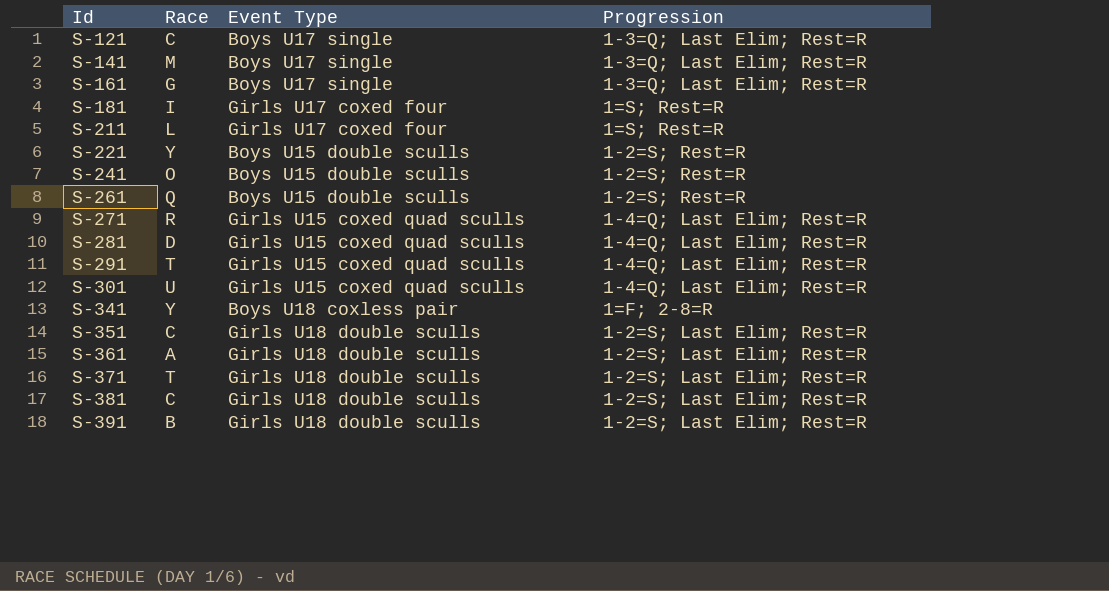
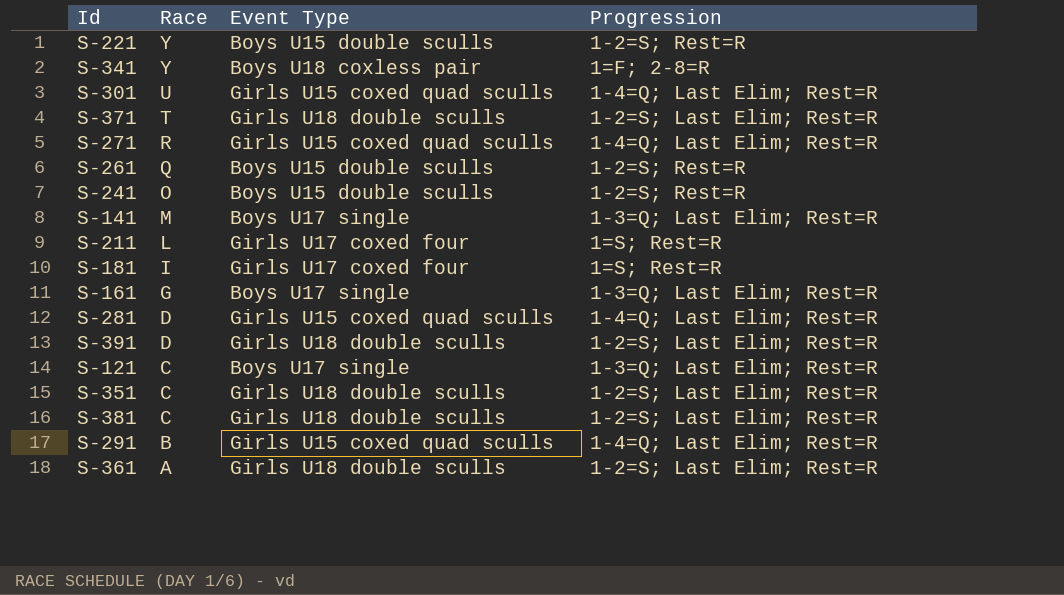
row order: Id ascending -> Race descending
S-391 | Race: B -> D
S-291 | Race: T -> B

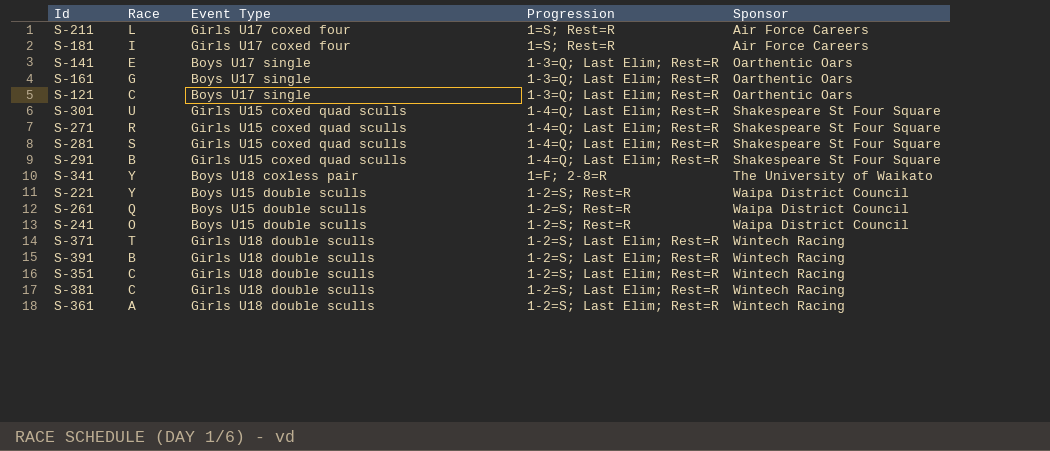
row order: Race descending -> Sponsor ascending
column Sponsor | position: none -> 5
S-141 | Race: M -> E
S-281 | Race: D -> S
S-391 | Race: D -> B

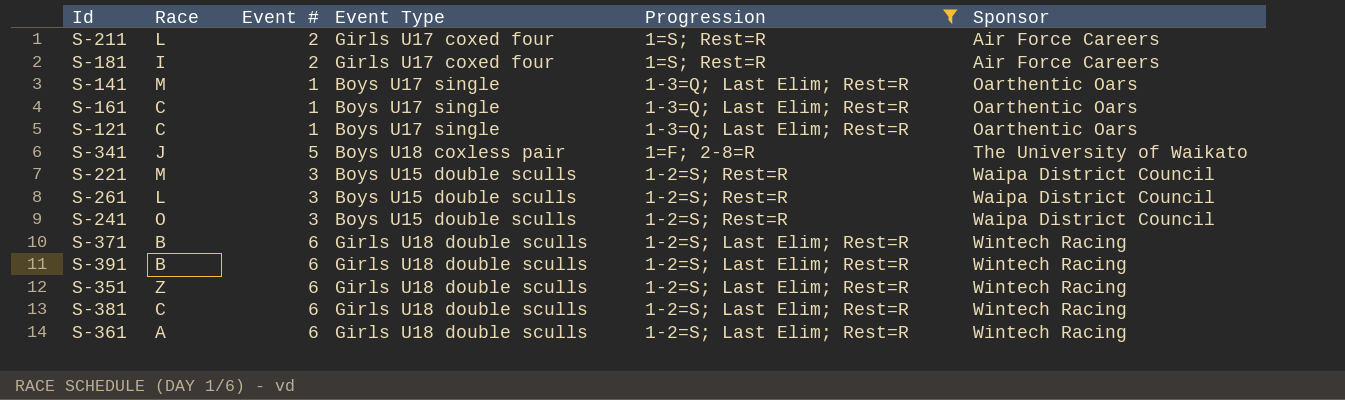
filter: none -> Progression != 1-4=Q; Last Elim; Rest=R
column Event # | position: none -> 3
S-141 | Race: E -> M
S-161 | Race: G -> C
S-341 | Race: Y -> J
S-221 | Race: Y -> M
S-261 | Race: Q -> L
S-371 | Race: T -> B
S-351 | Race: C -> Z

